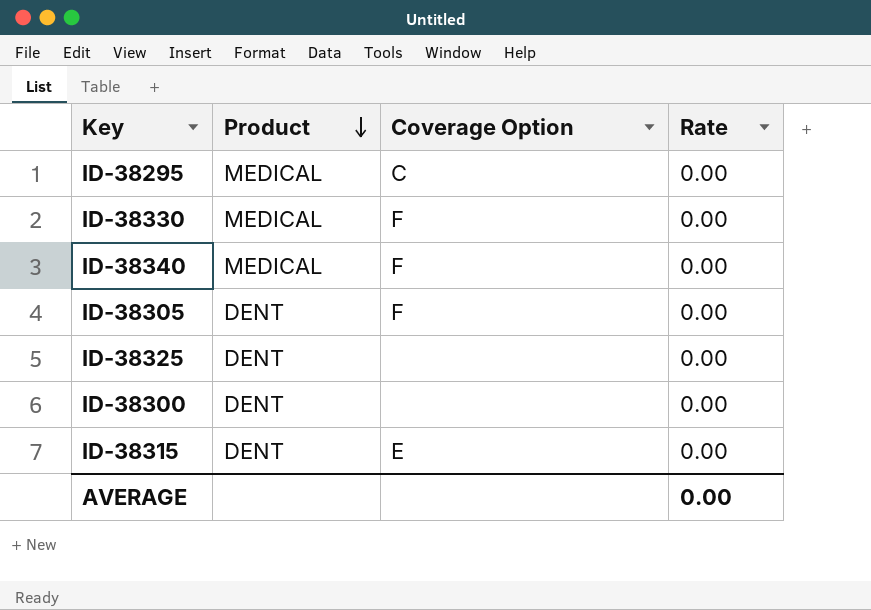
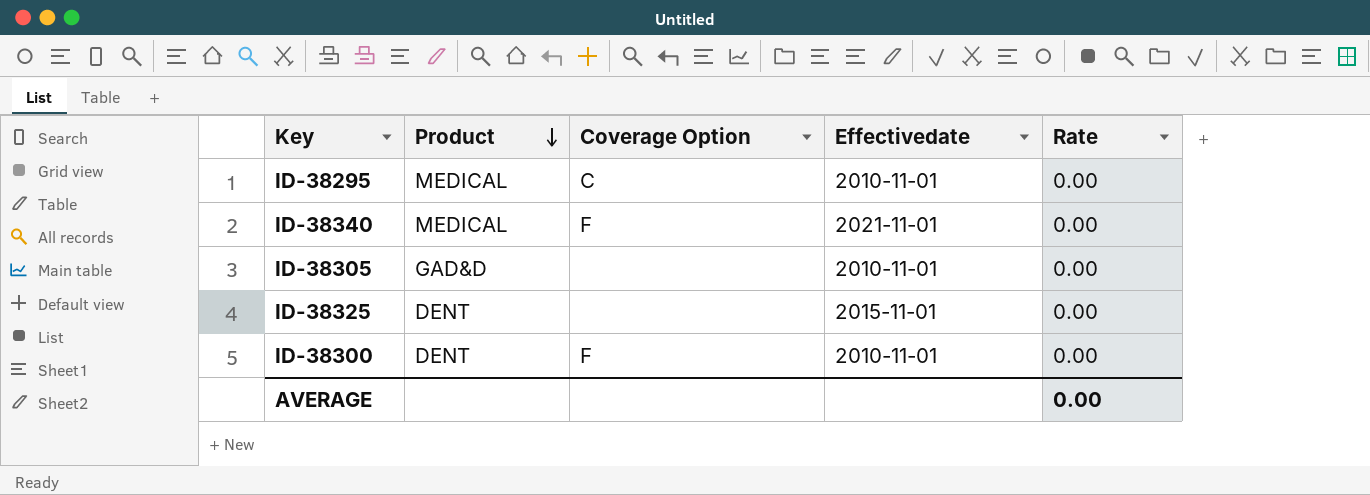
column Effectivedate | position: none -> 4
row ID-38330: MEDICAL | F | 0.00 -> none
row ID-38315: DENT | E | 0.00 -> none
ID-38305 | Product: DENT -> GAD&D
ID-38305 | Coverage Option: F -> none
ID-38300 | Coverage Option: none -> F

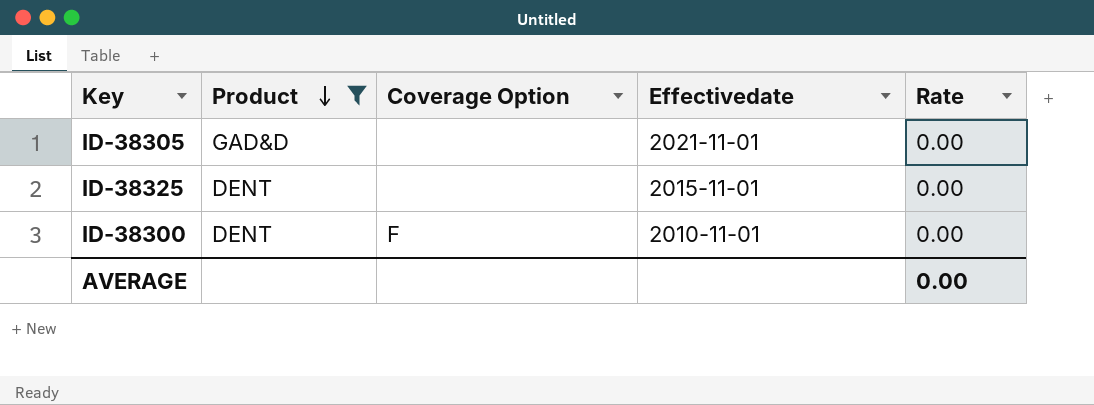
filter: none -> Product != MEDICAL
ID-38305 | Effectivedate: 2010-11-01 -> 2021-11-01

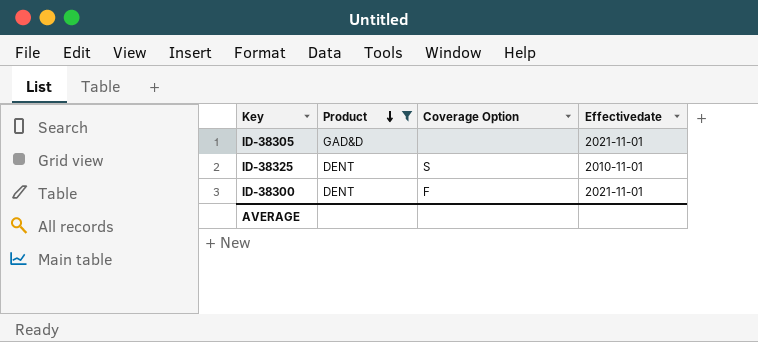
column Rate | position: 5 -> none
ID-38325 | Coverage Option: none -> S
ID-38325 | Effectivedate: 2015-11-01 -> 2010-11-01
ID-38300 | Effectivedate: 2010-11-01 -> 2021-11-01

